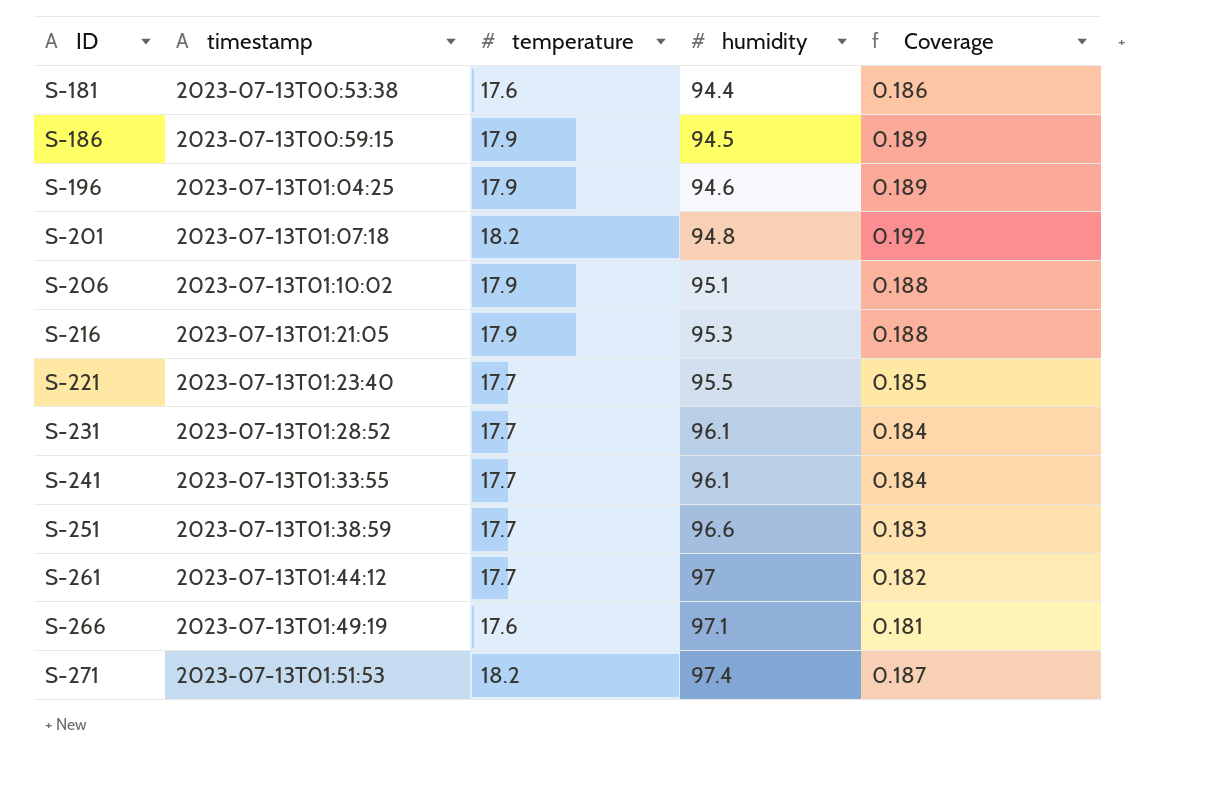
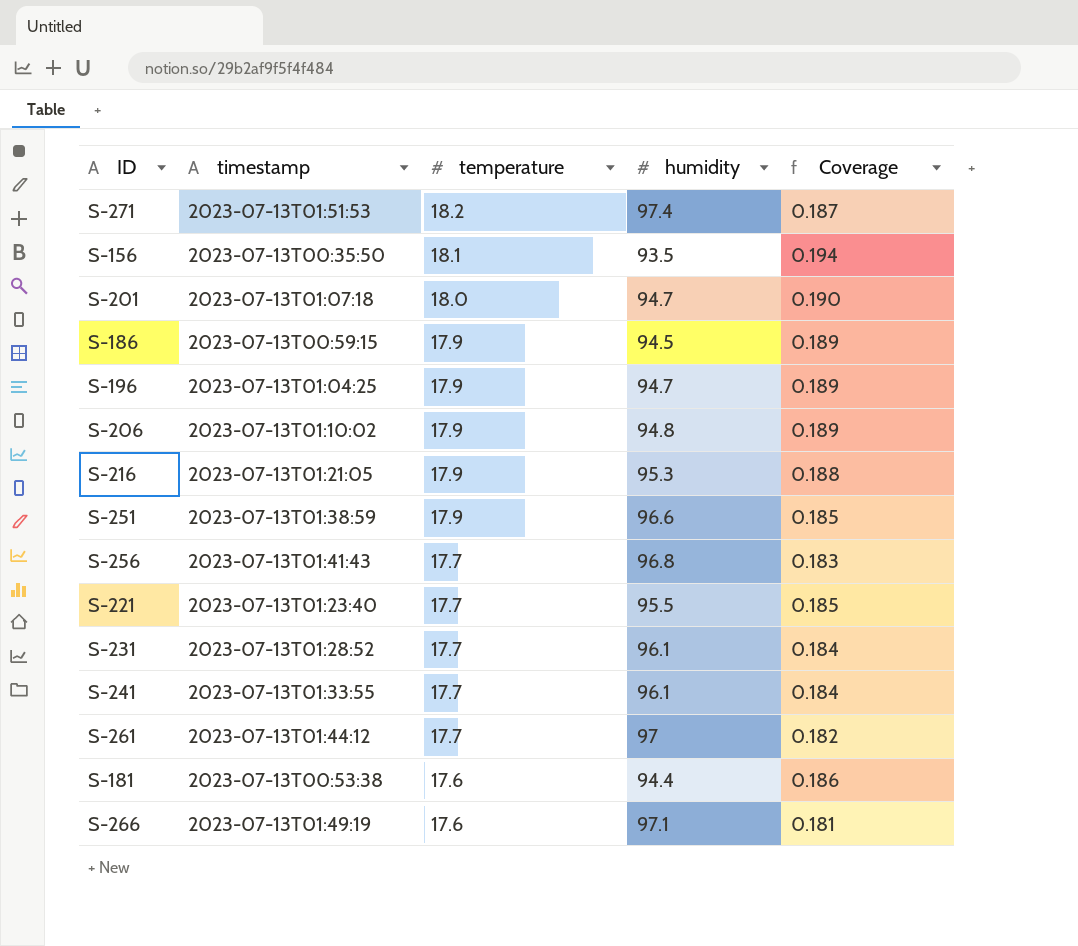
row order: ID ascending -> temperature descending
row S-156: none -> 2023-07-13T00:35:50 | 18.1 | 93.5 | 0.194
S-201 | temperature: 18.2 -> 18.0
S-201 | humidity: 94.8 -> 94.7
S-201 | Coverage: 0.192 -> 0.190
S-196 | humidity: 94.6 -> 94.7
S-206 | humidity: 95.1 -> 94.8
S-206 | Coverage: 0.188 -> 0.189
S-251 | temperature: 17.7 -> 17.9
S-251 | Coverage: 0.183 -> 0.185
row S-256: none -> 2023-07-13T01:41:43 | 17.7 | 96.8 | 0.183

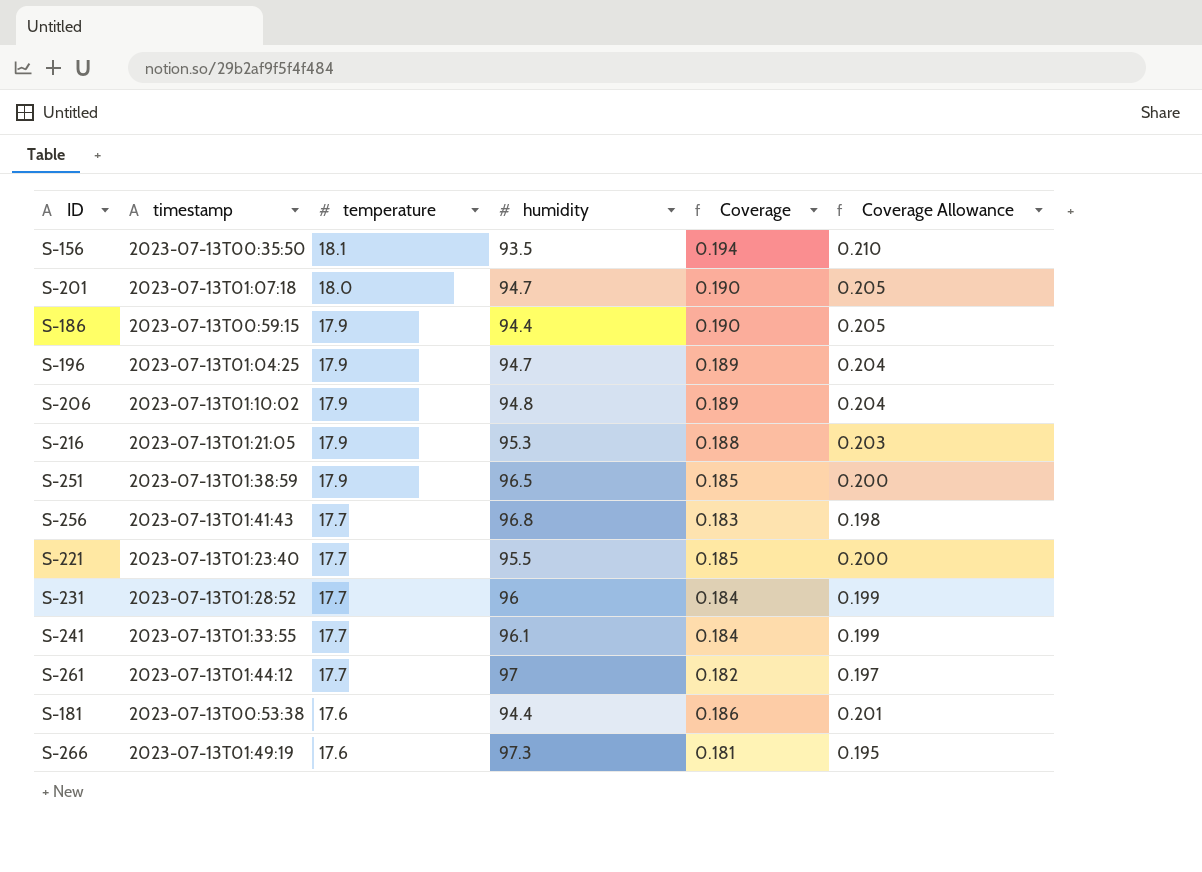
column Coverage Allowance | formula: none -> [Coverage] * 1.08
row S-271: 2023-07-13T01:51:53 | 18.2 | 97.4 | 0.187 -> none
S-186 | humidity: 94.5 -> 94.4
S-186 | Coverage: 0.189 -> 0.190
S-251 | humidity: 96.6 -> 96.5
S-231 | humidity: 96.1 -> 96
S-266 | humidity: 97.1 -> 97.3

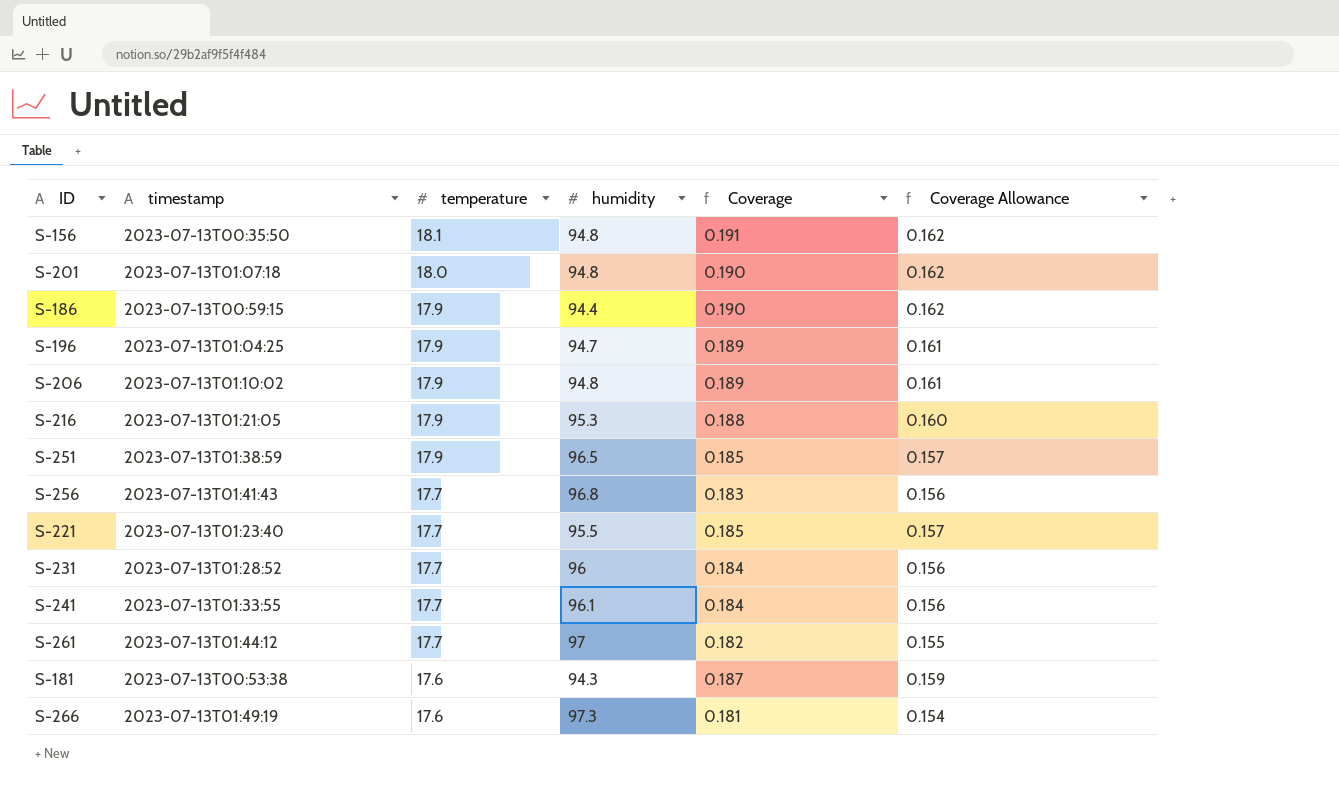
column Coverage Allowance | formula: [Coverage] * 1.08 -> [Coverage] * 0.85
S-156 | humidity: 93.5 -> 94.8
S-156 | Coverage: 0.194 -> 0.191
S-201 | humidity: 94.7 -> 94.8
S-181 | humidity: 94.4 -> 94.3
S-181 | Coverage: 0.186 -> 0.187

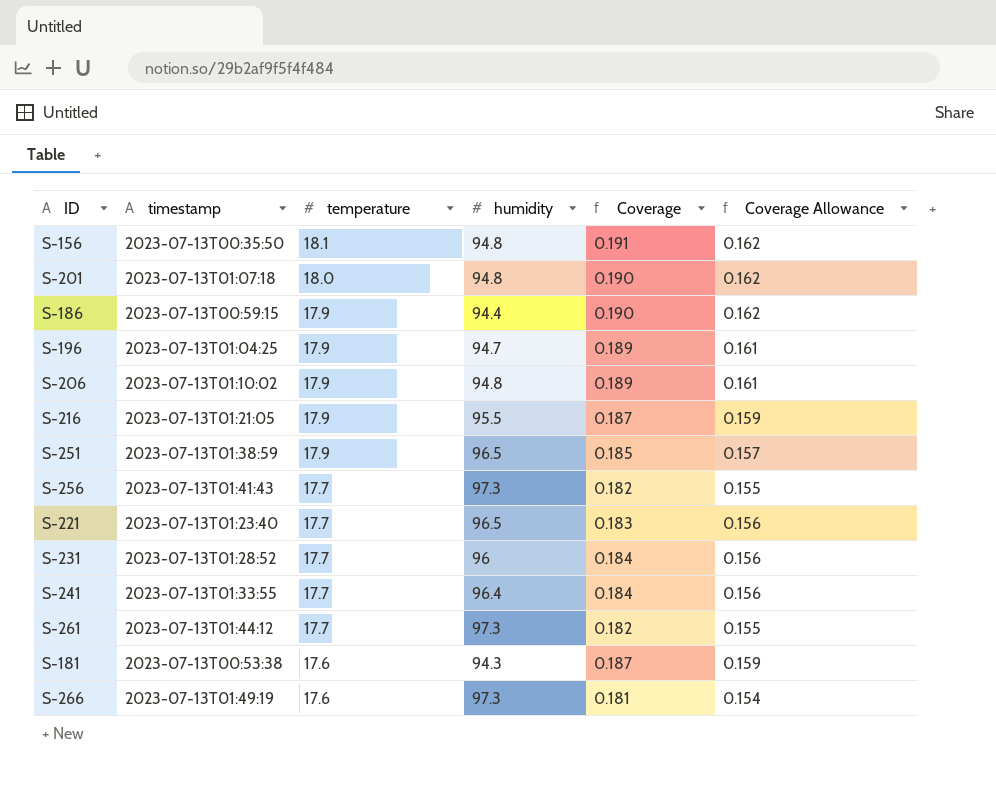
S-216 | humidity: 95.3 -> 95.5
S-216 | Coverage: 0.188 -> 0.187
S-216 | Coverage Allowance: 0.160 -> 0.159
S-256 | humidity: 96.8 -> 97.3
S-256 | Coverage: 0.183 -> 0.182
S-256 | Coverage Allowance: 0.156 -> 0.155
S-221 | humidity: 95.5 -> 96.5
S-221 | Coverage: 0.185 -> 0.183
S-221 | Coverage Allowance: 0.157 -> 0.156
S-241 | humidity: 96.1 -> 96.4
S-261 | humidity: 97 -> 97.3

